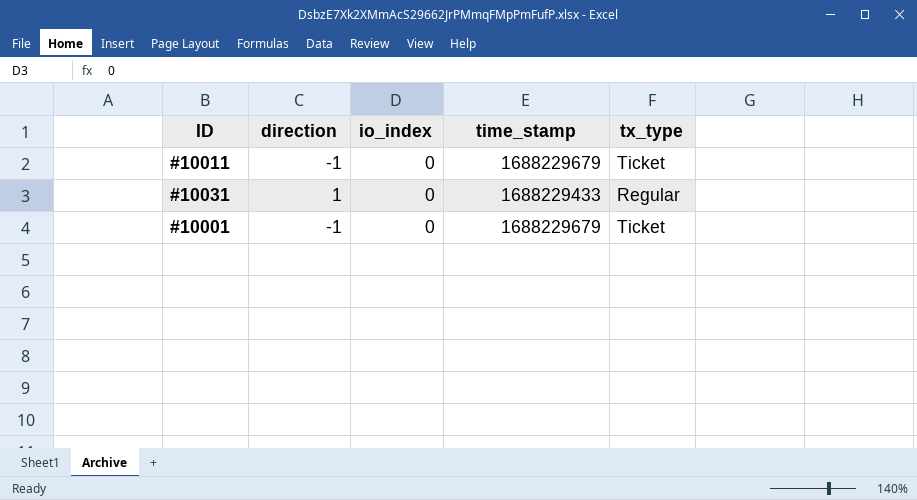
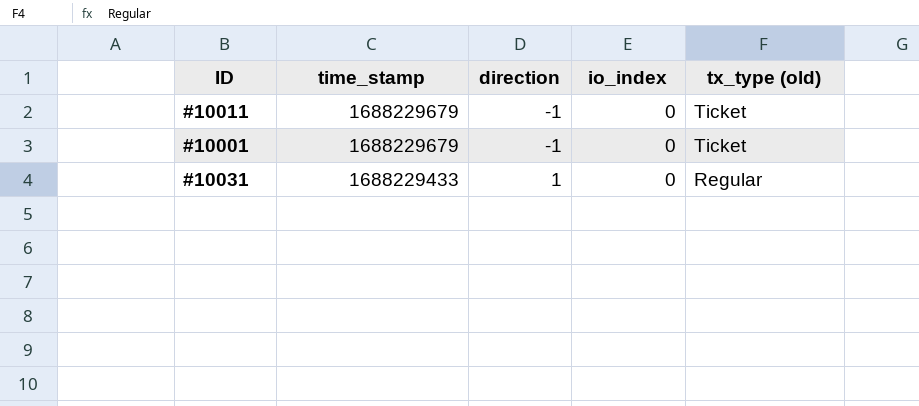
row order: none -> time_stamp descending
column time_stamp | position: 4 -> 2
column name: tx_type -> tx_type (old)

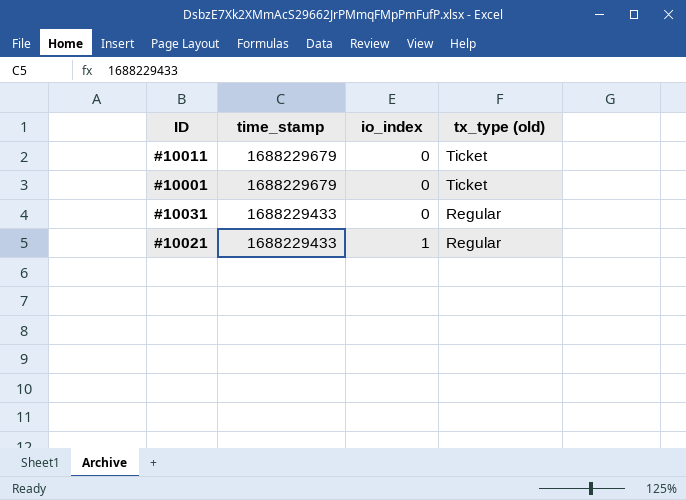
column direction | position: 3 -> none
row #10021: none -> 1688229433 | 1 | Regular

